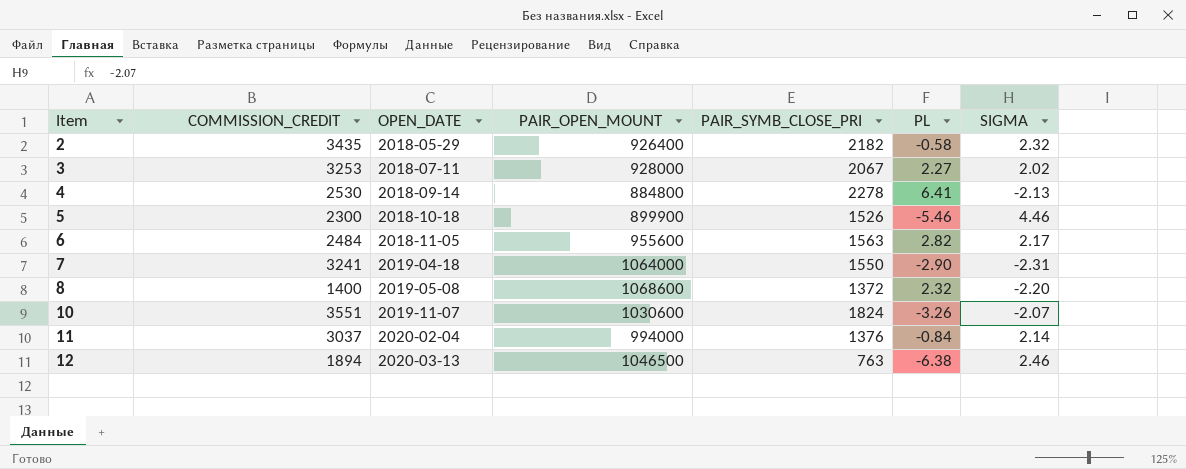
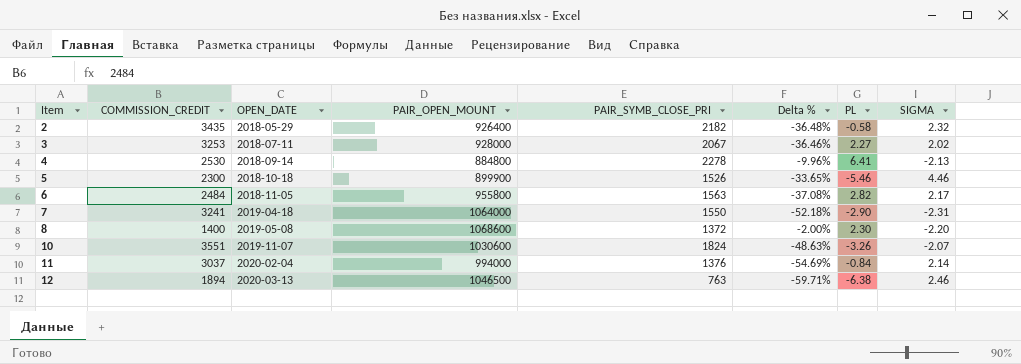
column Delta % | formula: none -> ([PAIR_SYMB_CLOSE_PRI] - [COMMISSION_CREDIT]) / [COMMISSION_CREDIT]
6 | PAIR_OPEN_MOUNT: 955600 -> 955800
8 | PL: 2.32 -> 2.30

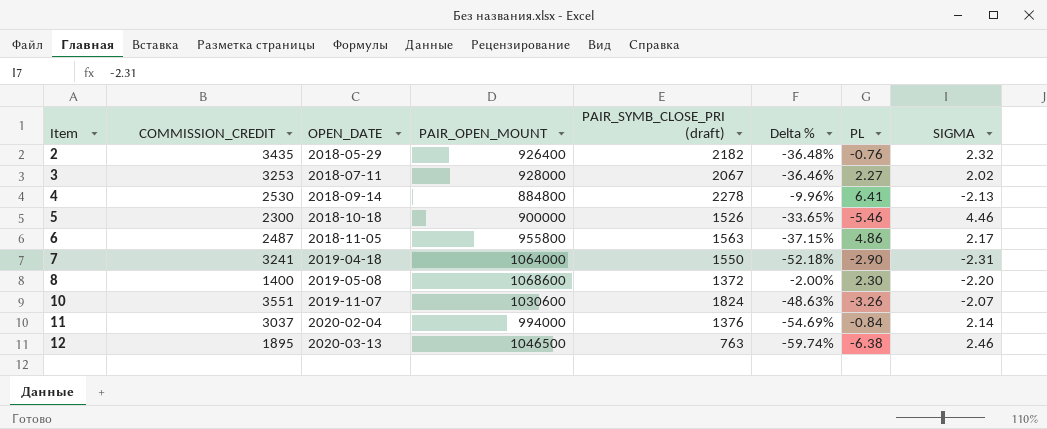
column name: PAIR_SYMB_CLOSE_PRI -> PAIR_SYMB_CLOSE_PRI (draft)
2 | PL: -0.58 -> -0.76
5 | PAIR_OPEN_MOUNT: 899900 -> 900000
6 | COMMISSION_CREDIT: 2484 -> 2487
6 | Delta %: -37.08% -> -37.15%
6 | PL: 2.82 -> 4.86
12 | COMMISSION_CREDIT: 1894 -> 1895
12 | Delta %: -59.71% -> -59.74%

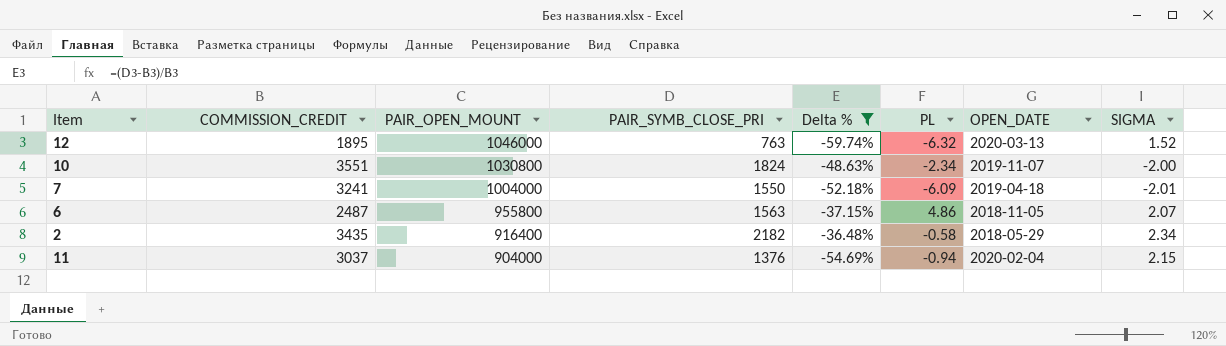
filter: none -> Delta % <= -36.48%
row order: Item ascending -> PAIR_OPEN_MOUNT descending
column name: PAIR_SYMB_CLOSE_PRI (draft) -> PAIR_SYMB_CLOSE_PRI
column OPEN_DATE | position: 3 -> 7
12 | PAIR_OPEN_MOUNT: 1046500 -> 1046000
12 | PL: -6.38 -> -6.32
12 | SIGMA: 2.46 -> 1.52
10 | PAIR_OPEN_MOUNT: 1030600 -> 1030800
10 | PL: -3.26 -> -2.34
10 | SIGMA: -2.07 -> -2.00
7 | PAIR_OPEN_MOUNT: 1064000 -> 1004000
7 | PL: -2.90 -> -6.09
7 | SIGMA: -2.31 -> -2.01
6 | SIGMA: 2.17 -> 2.07
2 | PAIR_OPEN_MOUNT: 926400 -> 916400
2 | PL: -0.76 -> -0.58
2 | SIGMA: 2.32 -> 2.34
11 | PAIR_OPEN_MOUNT: 994000 -> 904000
11 | PL: -0.84 -> -0.94
11 | SIGMA: 2.14 -> 2.15

